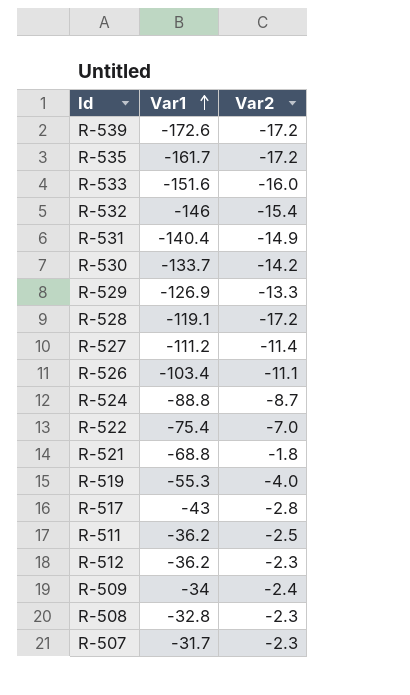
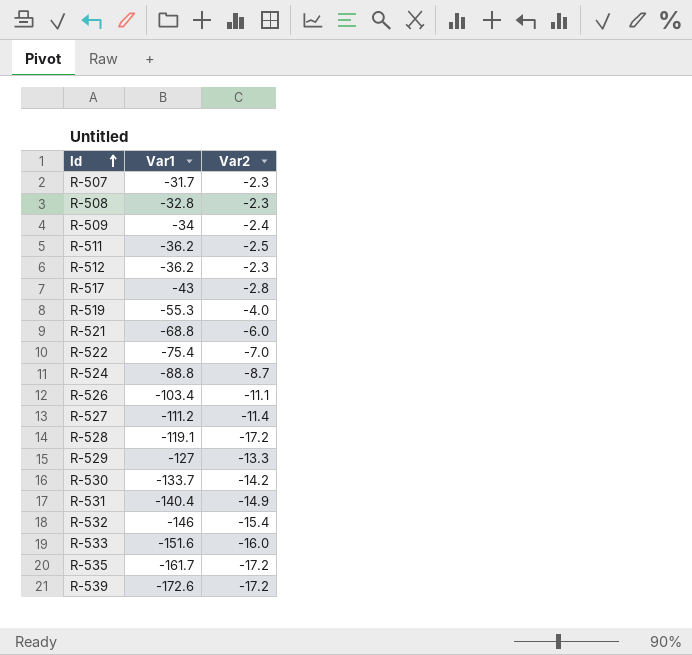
row order: Var1 ascending -> Id ascending
R-521 | Var2: -1.8 -> -6.0
R-529 | Var1: -126.9 -> -127

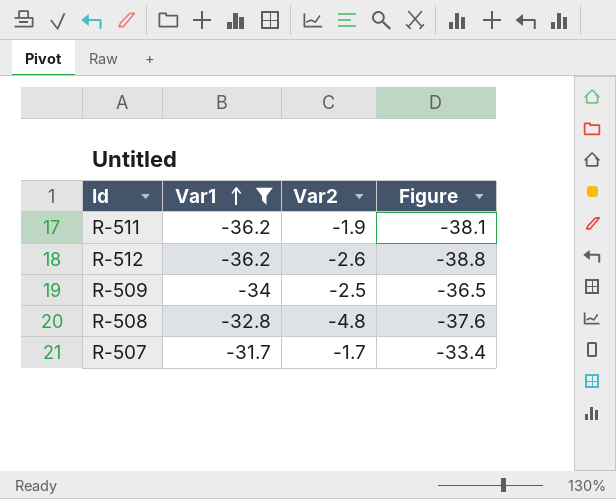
filter: none -> Var1 >= -36.2
row order: Id ascending -> Var1 ascending
column Figure | formula: none -> [Var1] + [Var2]
R-511 | Var2: -2.5 -> -1.9
R-512 | Var2: -2.3 -> -2.6
R-509 | Var2: -2.4 -> -2.5
R-508 | Var2: -2.3 -> -4.8
R-507 | Var2: -2.3 -> -1.7

